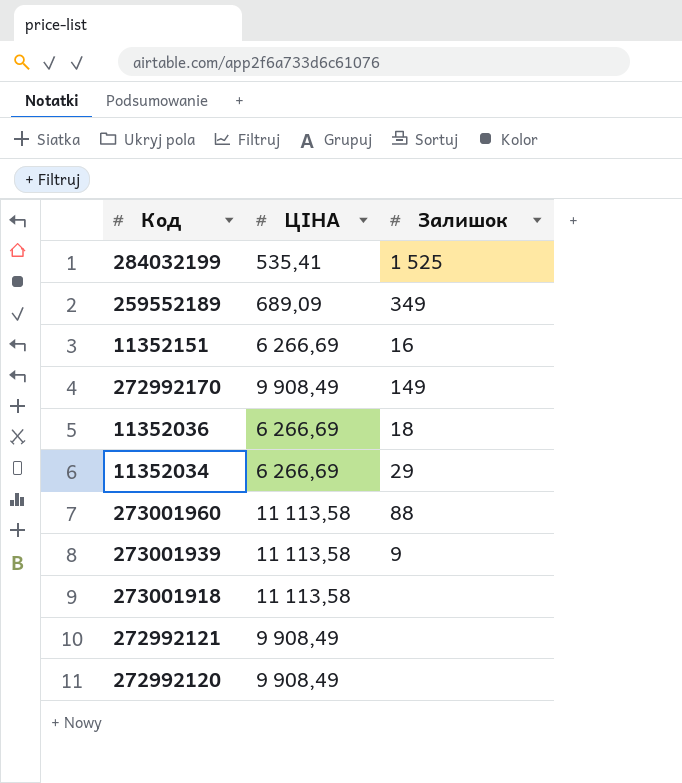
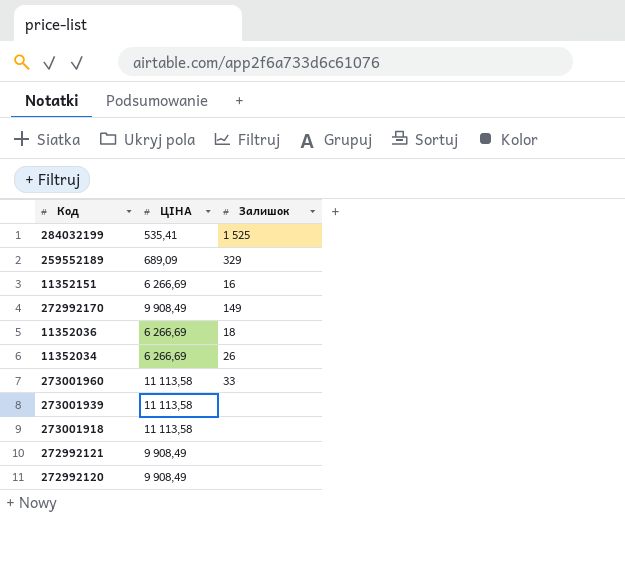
259552189 | Залишок: 349 -> 329
11352034 | Залишок: 29 -> 26
273001960 | Залишок: 88 -> 33
273001939 | Залишок: 9 -> none

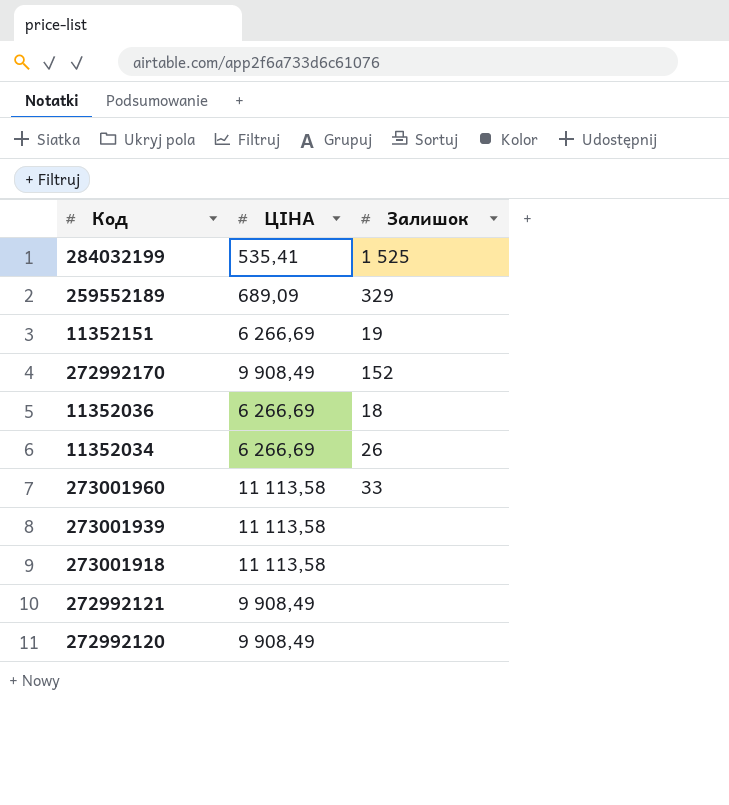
11352151 | Залишок: 16 -> 19
272992170 | Залишок: 149 -> 152

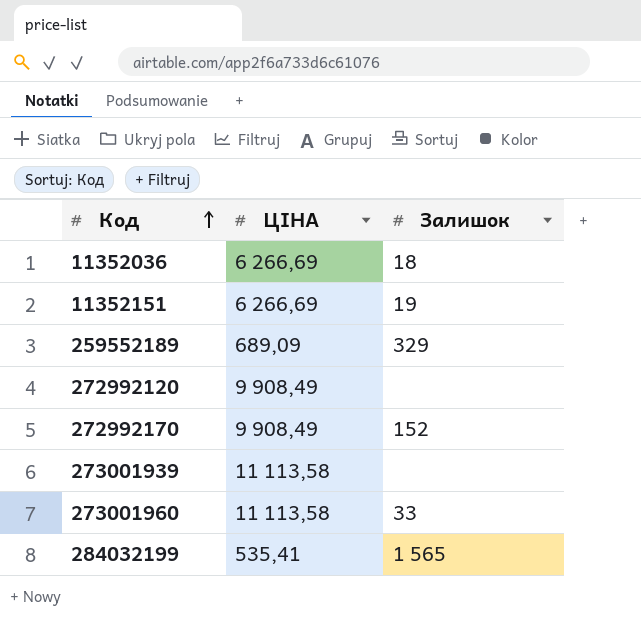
row order: none -> Код ascending
row 11352034: 6 266,69 | 26 -> none
row 273001918: 11 113,58 | none -> none
row 272992121: 9 908,49 | none -> none
284032199 | Залишок: 1 525 -> 1 565

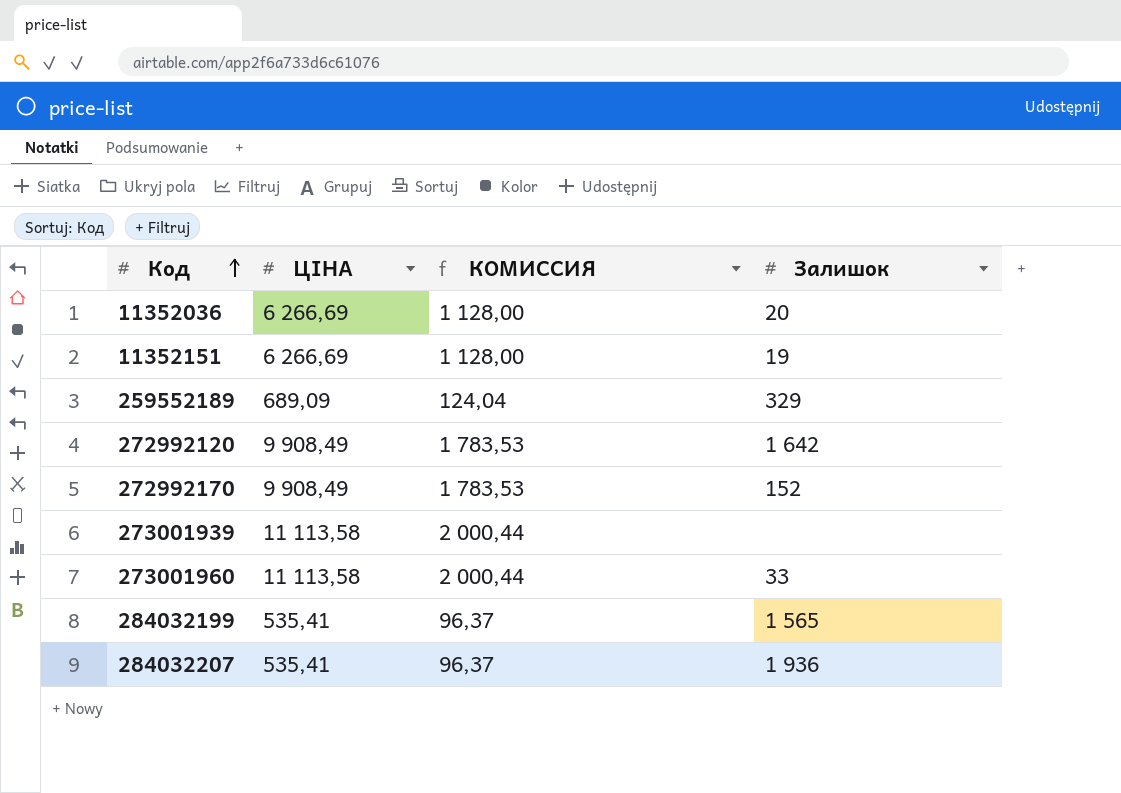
column КОМИССИЯ | formula: none -> [ЦІНА] * 0,18
11352036 | Залишок: 18 -> 20
272992120 | Залишок: none -> 1 642
row 284032207: none -> 535,41 | 96,37 | 1 936

